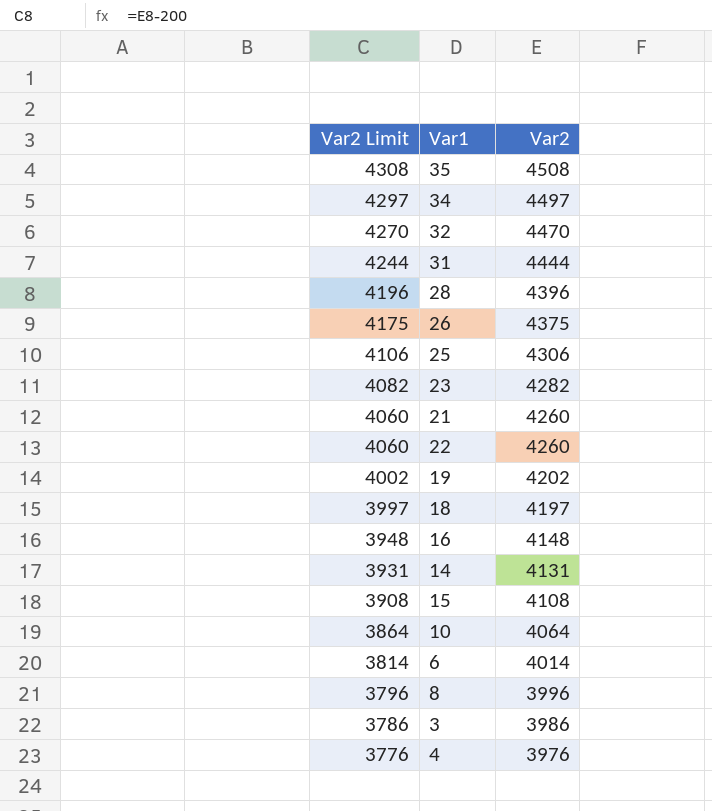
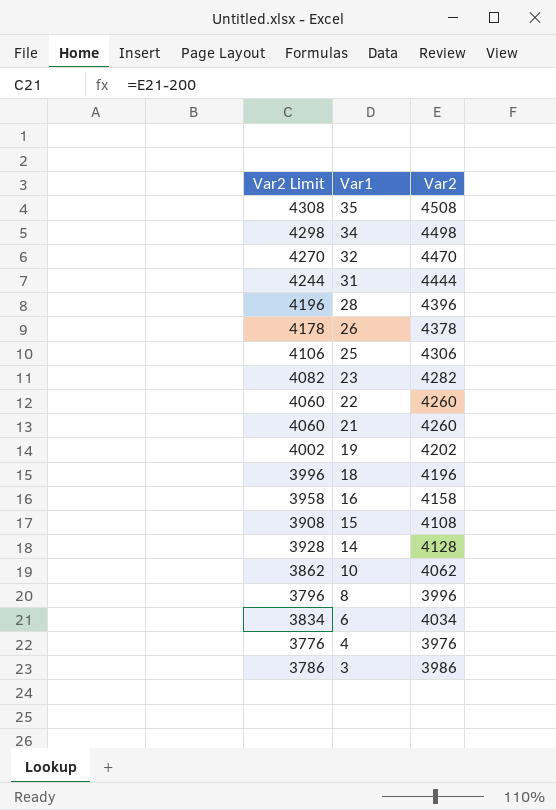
row order: Var2 Limit descending -> Var1 descending
34 | Var2 Limit: 4297 -> 4298
34 | Var2: 4497 -> 4498
26 | Var2 Limit: 4175 -> 4178
26 | Var2: 4375 -> 4378
18 | Var2 Limit: 3997 -> 3996
18 | Var2: 4197 -> 4196
16 | Var2 Limit: 3948 -> 3958
16 | Var2: 4148 -> 4158
14 | Var2 Limit: 3931 -> 3928
14 | Var2: 4131 -> 4128
10 | Var2 Limit: 3864 -> 3862
10 | Var2: 4064 -> 4062
6 | Var2 Limit: 3814 -> 3834
6 | Var2: 4014 -> 4034

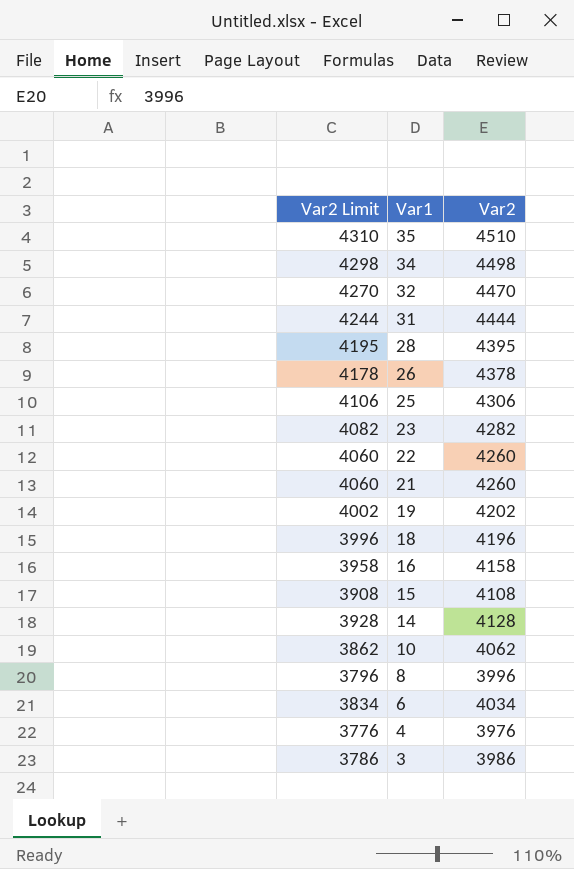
35 | Var2 Limit: 4308 -> 4310
35 | Var2: 4508 -> 4510
28 | Var2 Limit: 4196 -> 4195
28 | Var2: 4396 -> 4395

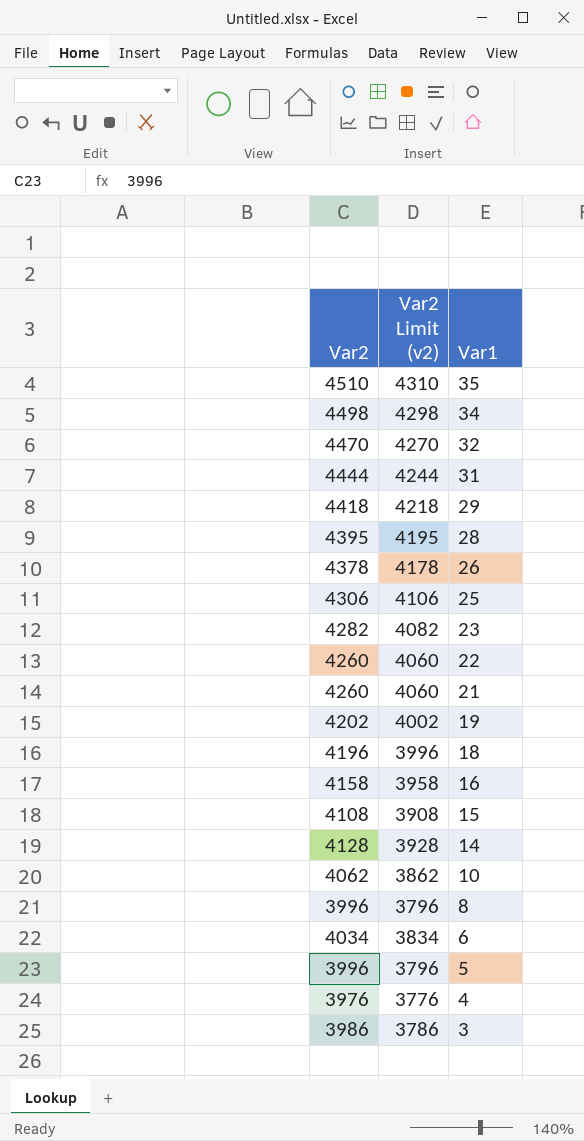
column Var2 | position: 3 -> 1
column name: Var2 Limit -> Var2 Limit (v2)
row 29: none -> 4418 | 4218
row 5: none -> 3996 | 3796

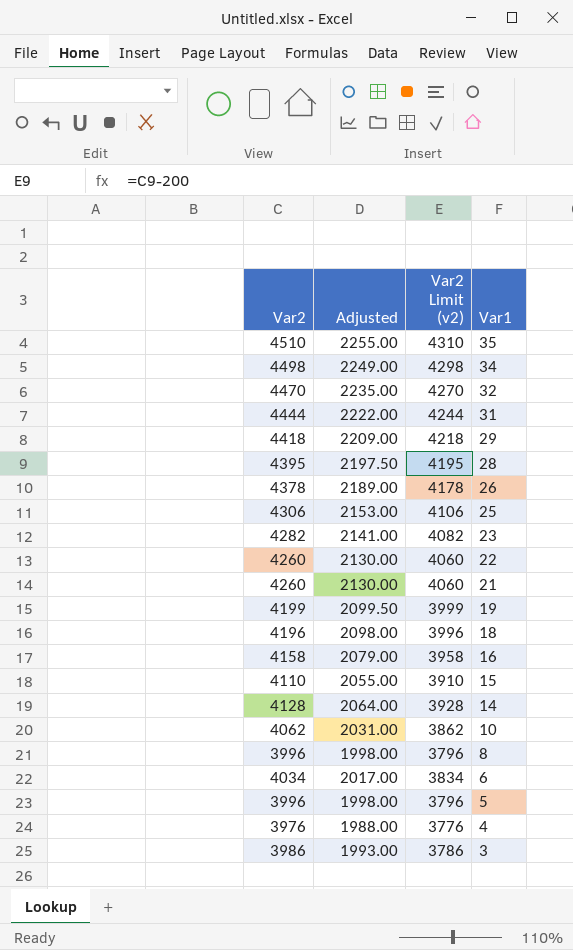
column Adjusted | formula: none -> [Var2] * 0.5
19 | Var2: 4202 -> 4199
19 | Var2 Limit (v2): 4002 -> 3999
15 | Var2: 4108 -> 4110
15 | Var2 Limit (v2): 3908 -> 3910

